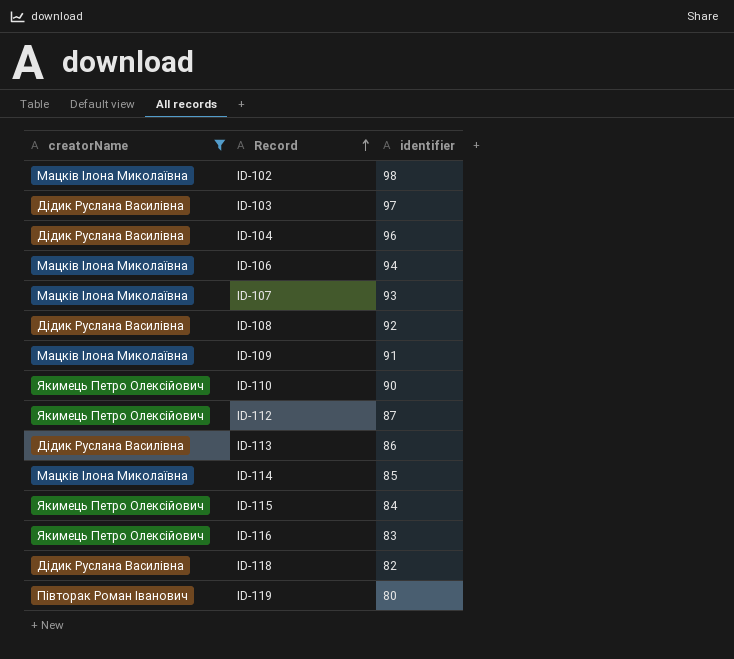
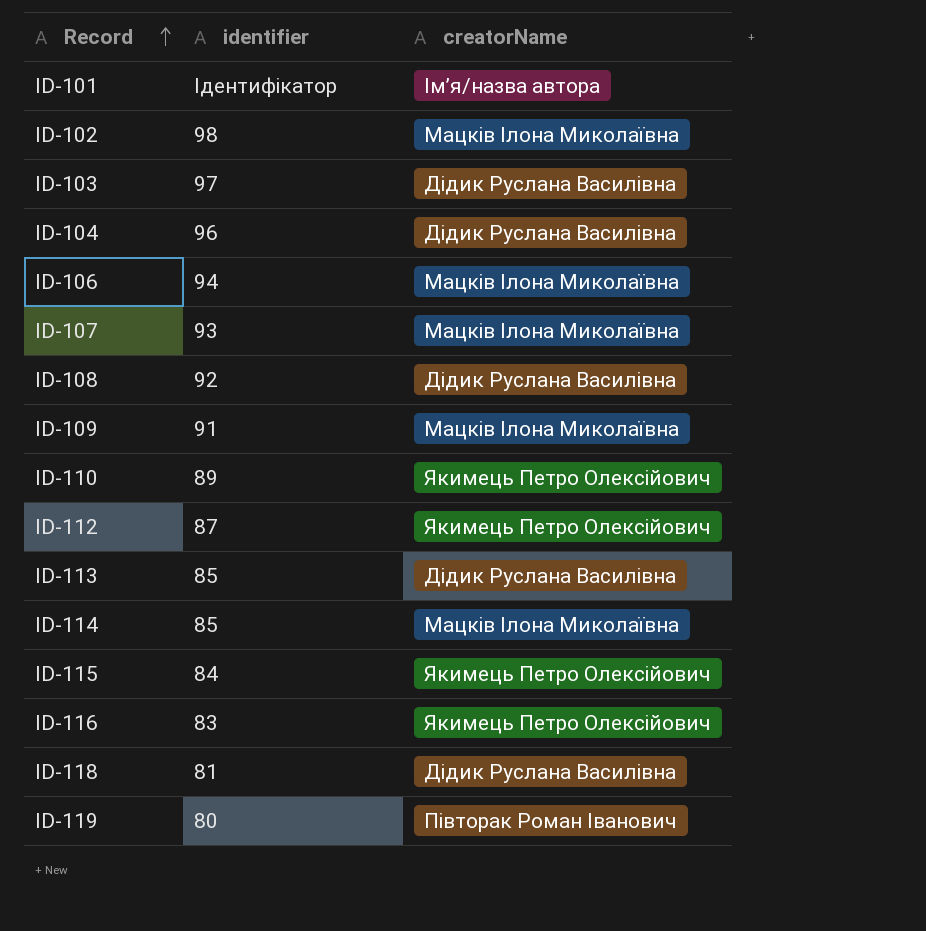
filter: creatorName != Ім’я/назва автора -> none
column creatorName | position: 1 -> 3
ID-110 | identifier: 90 -> 89
ID-113 | identifier: 86 -> 85
ID-118 | identifier: 82 -> 81

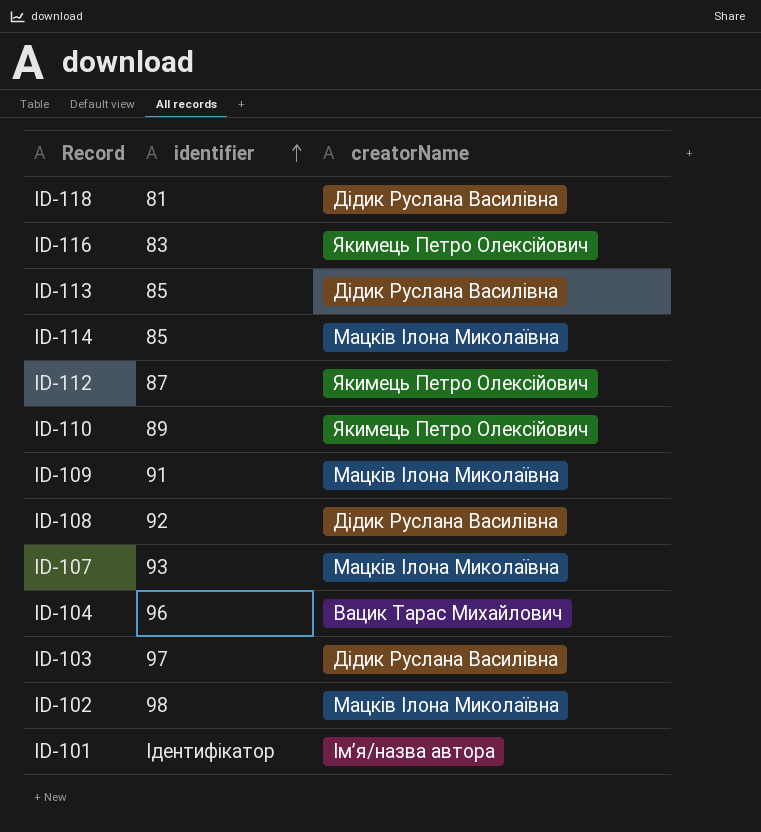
row order: Record ascending -> identifier ascending
row ID-106: 94 | Мацків Ілона Миколаївна -> none
row ID-115: 84 | Якимець Петро Олексійович -> none
row ID-119: 80 | Півторак Роман Іванович -> none
ID-104 | creatorName: Дідик Руслана Василівна -> Вацик Тарас Михайлович

